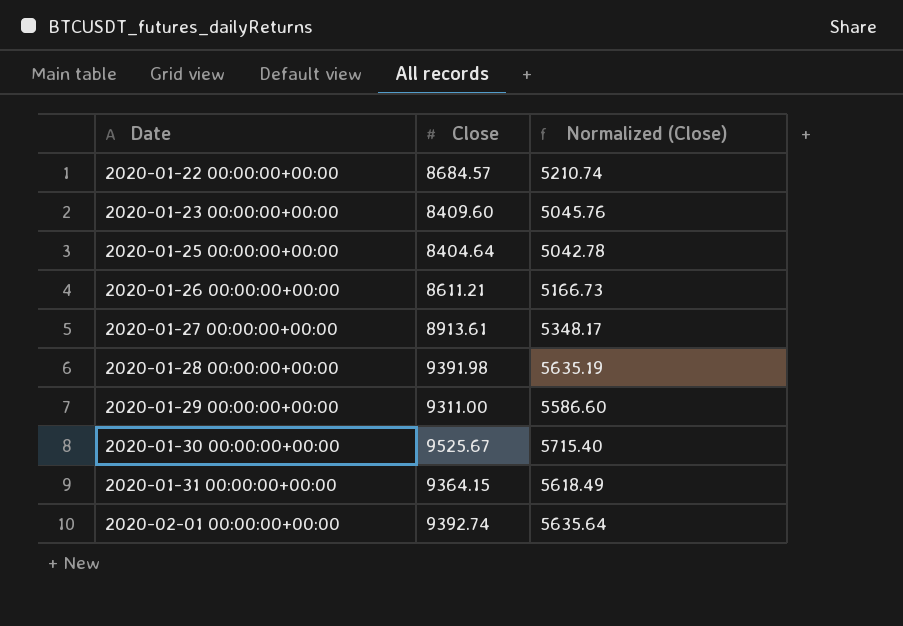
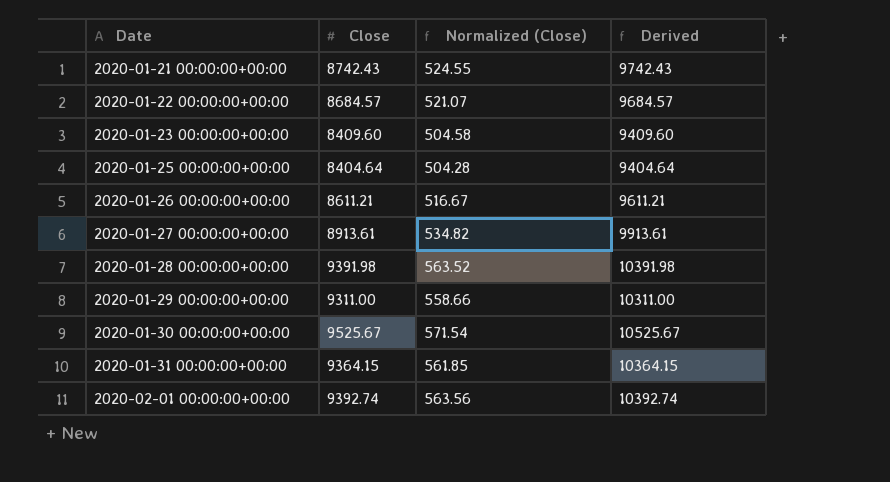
column Normalized (Close) | formula: [Close] * 0.6 -> [Close] * 0.06
column Derived | formula: none -> [Close] + 1000
row 2020-01-21 00:00:00+00:00: none -> 8742.43 | 524.55 | 9742.43

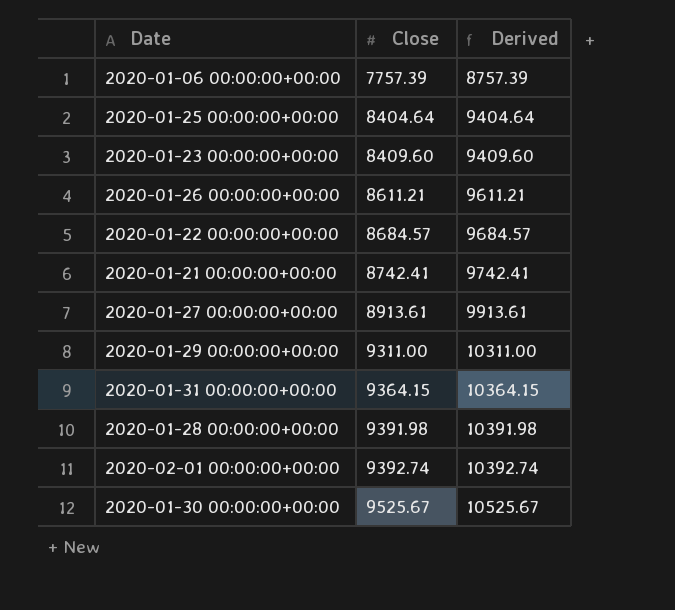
row order: Date ascending -> Close ascending
column Normalized (Close) | formula: [Close] * 0.06 -> none
row 2020-01-06 00:00:00+00:00: none -> 7757.39 | 8757.39
2020-01-21 00:00:00+00:00 | Close: 8742.43 -> 8742.41
2020-01-21 00:00:00+00:00 | Derived: 9742.43 -> 9742.41

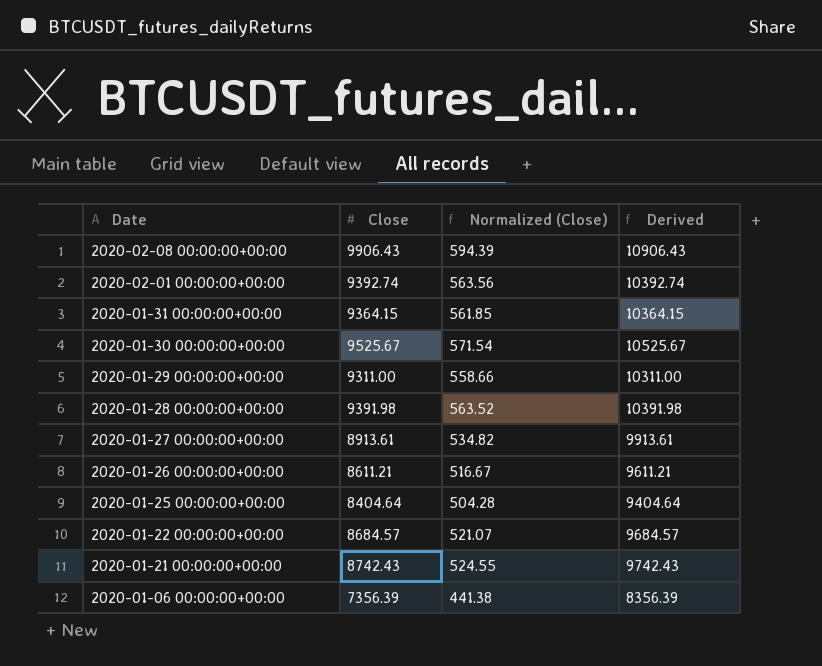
row order: Close ascending -> Date descending
column Normalized (Close) | formula: none -> [Close] * 0.06
row 2020-01-23 00:00:00+00:00: 8409.60 | 9409.60 -> none
row 2020-02-08 00:00:00+00:00: none -> 9906.43 | 594.39 | 10906.43
2020-01-21 00:00:00+00:00 | Close: 8742.41 -> 8742.43
2020-01-21 00:00:00+00:00 | Derived: 9742.41 -> 9742.43
2020-01-06 00:00:00+00:00 | Close: 7757.39 -> 7356.39
2020-01-06 00:00:00+00:00 | Derived: 8757.39 -> 8356.39

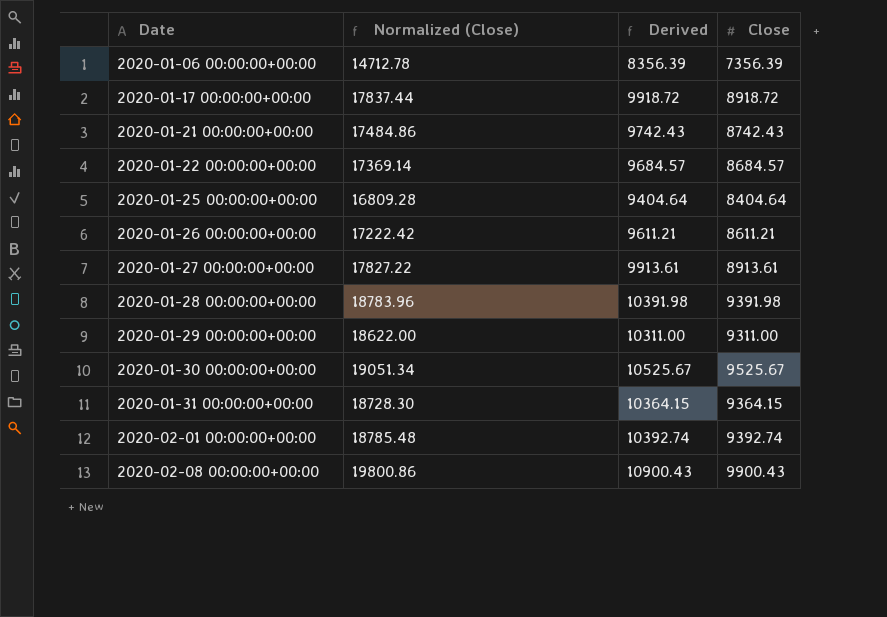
row order: Date descending -> Date ascending
column Normalized (Close) | formula: [Close] * 0.06 -> [Close] * 2
column Close | position: 2 -> 4
row 2020-01-17 00:00:00+00:00: none -> 17837.44 | 9918.72 | 8918.72
2020-02-08 00:00:00+00:00 | Derived: 10906.43 -> 10900.43
2020-02-08 00:00:00+00:00 | Close: 9906.43 -> 9900.43

